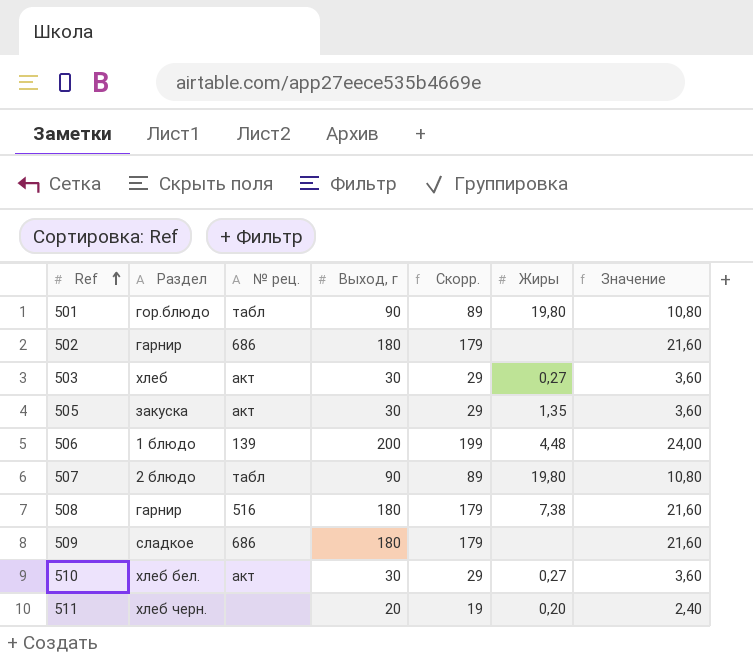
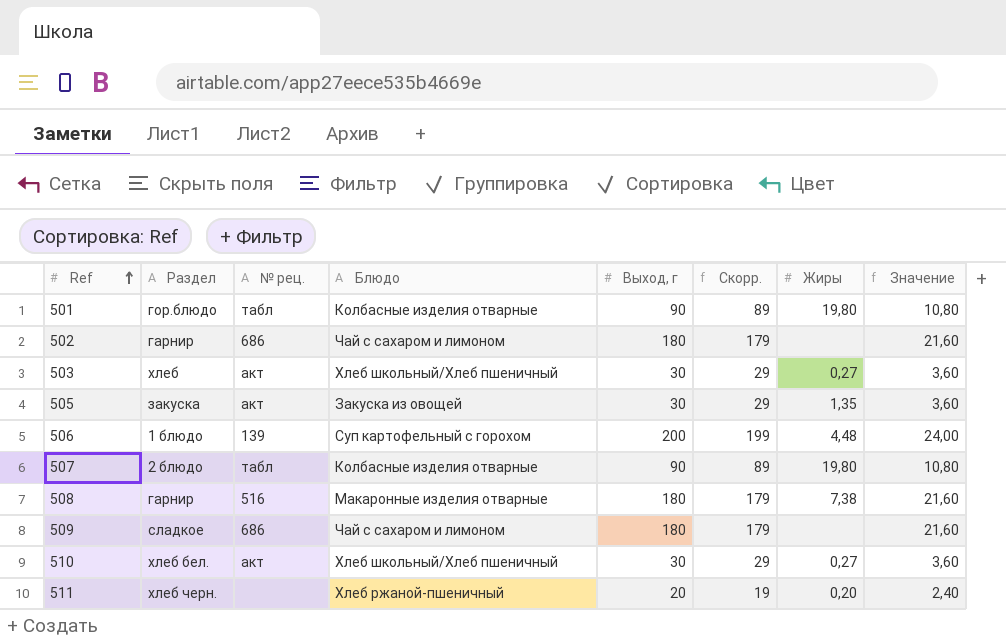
column Блюдо | position: none -> 4

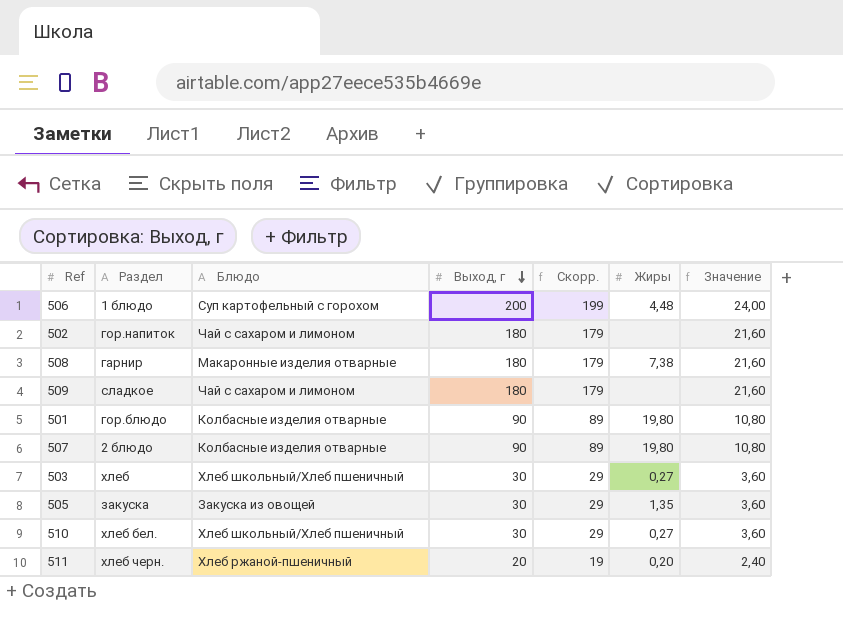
row order: Ref ascending -> Выход, г descending
column № рец. | position: 3 -> none
502 | Раздел: гарнир -> гор.напиток

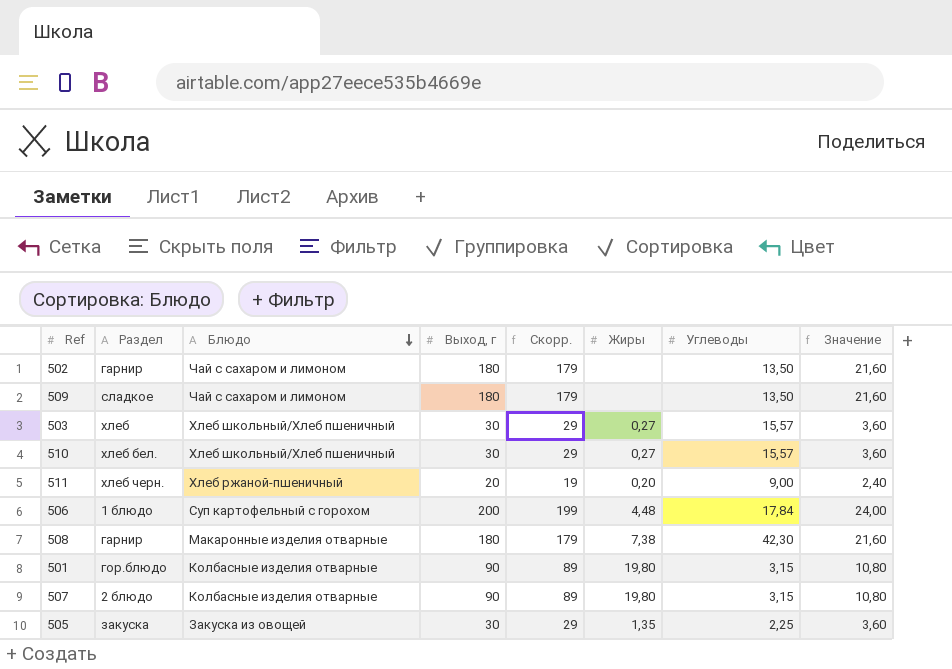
row order: Выход, г descending -> Блюдо descending
column Углеводы | position: none -> 7
502 | Раздел: гор.напиток -> гарнир

